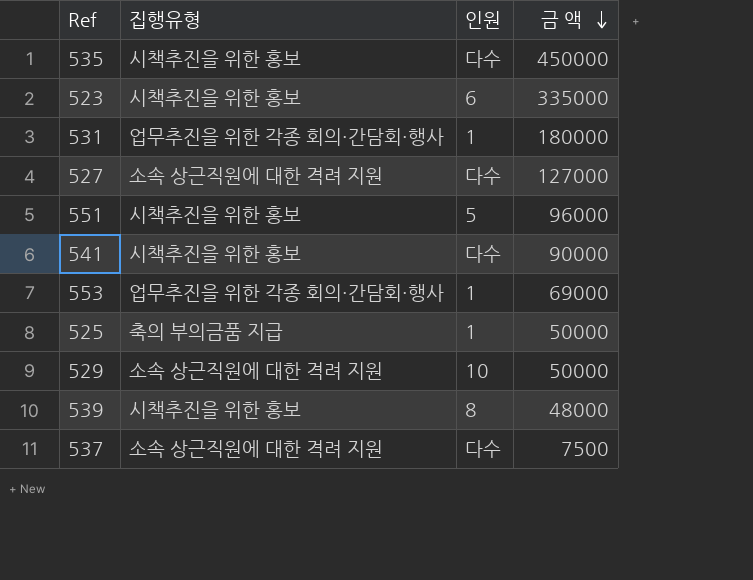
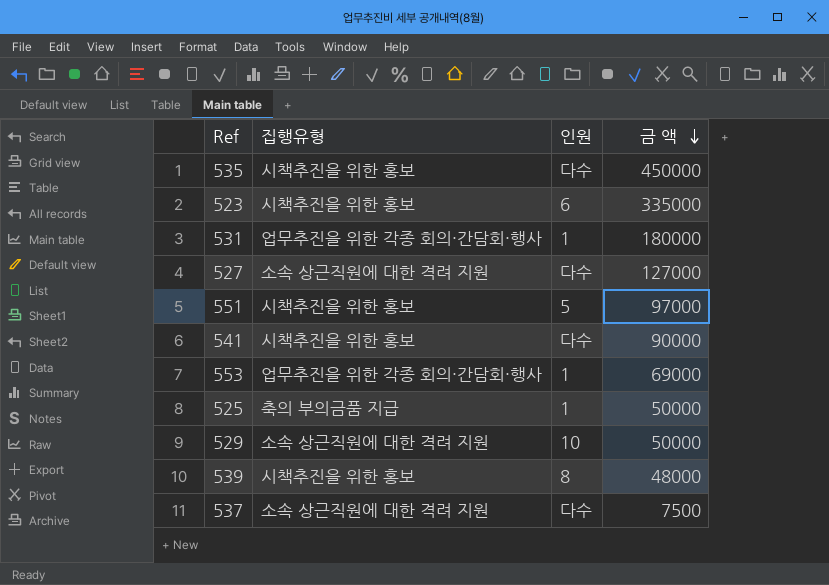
551 | 금 액: 96000 -> 97000

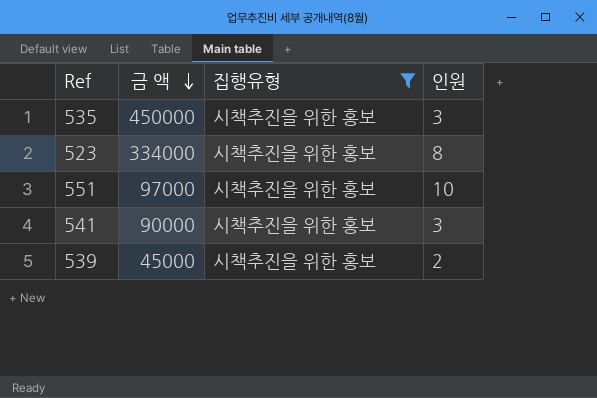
filter: none -> 집행유형 = 시책추진을 위한 홍보
column 금 액 | position: 4 -> 2
535 | 인원: 다수 -> 3
523 | 금 액: 335000 -> 334000
523 | 인원: 6 -> 8
551 | 인원: 5 -> 10
541 | 인원: 다수 -> 3
539 | 금 액: 48000 -> 45000
539 | 인원: 8 -> 2

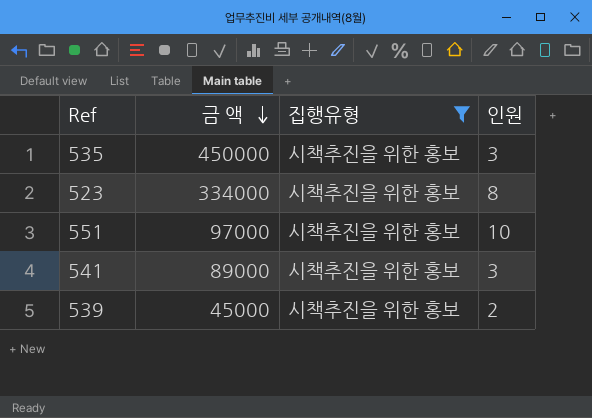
541 | 금 액: 90000 -> 89000

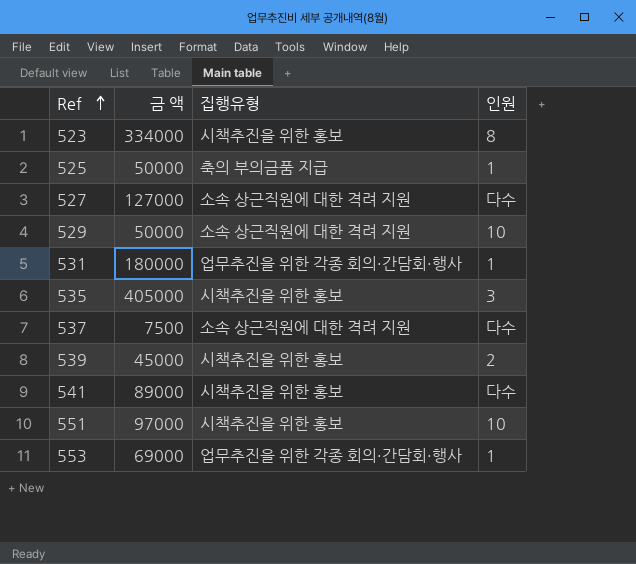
filter: 집행유형 = 시책추진을 위한 홍보 -> none
row order: 금 액 descending -> Ref ascending
535 | 금 액: 450000 -> 405000
541 | 인원: 3 -> 다수

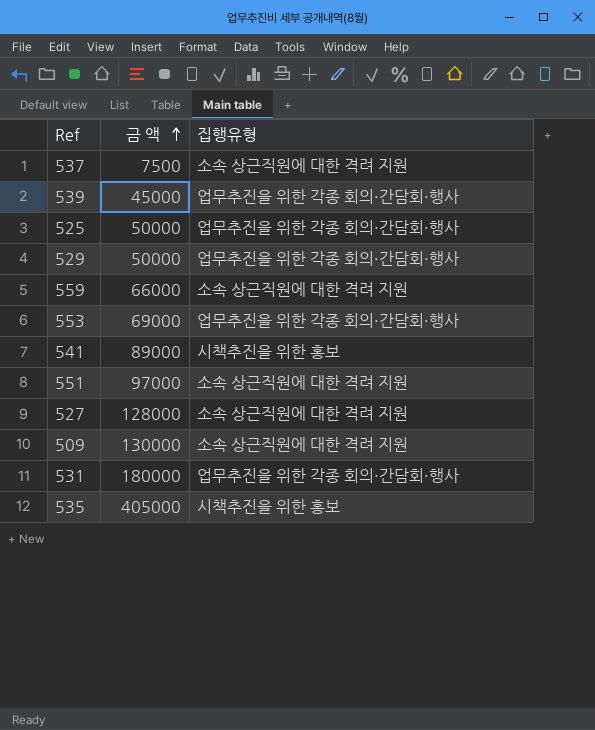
row order: Ref ascending -> 금 액 ascending
column 인원 | position: 4 -> none
row 523: 334000 | 시책추진을 위한 홍보 | 8 -> none
539 | 집행유형: 시책추진을 위한 홍보 -> 업무추진을 위한 각종 회의·간담회·행사
525 | 집행유형: 축의 부의금품 지급 -> 업무추진을 위한 각종 회의·간담회·행사
529 | 집행유형: 소속 상근직원에 대한 격려 지원 -> 업무추진을 위한 각종 회의·간담회·행사
row 559: none -> 66000 | 소속 상근직원에 대한 격려 지원
551 | 집행유형: 시책추진을 위한 홍보 -> 소속 상근직원에 대한 격려 지원
527 | 금 액: 127000 -> 128000
row 509: none -> 130000 | 소속 상근직원에 대한 격려 지원

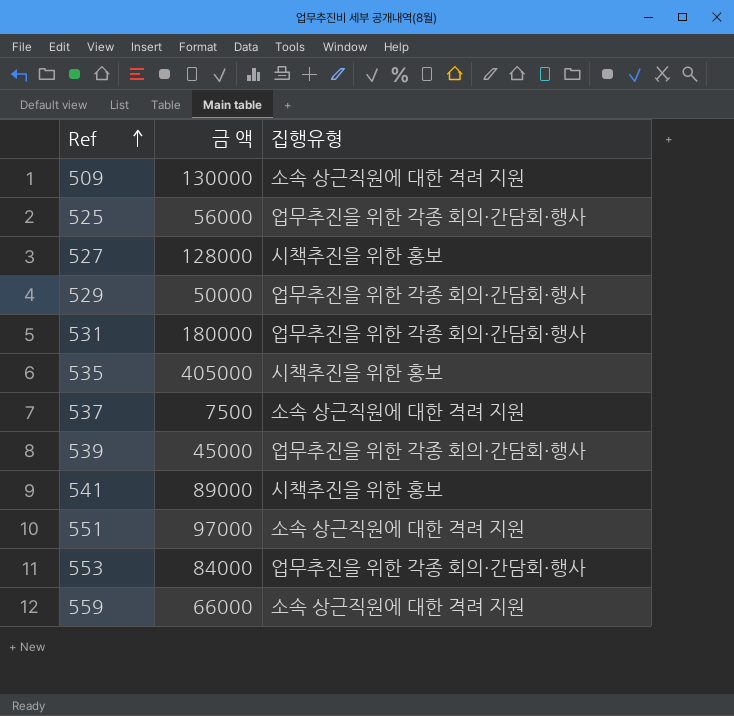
row order: 금 액 ascending -> Ref ascending
525 | 금 액: 50000 -> 56000
527 | 집행유형: 소속 상근직원에 대한 격려 지원 -> 시책추진을 위한 홍보
553 | 금 액: 69000 -> 84000

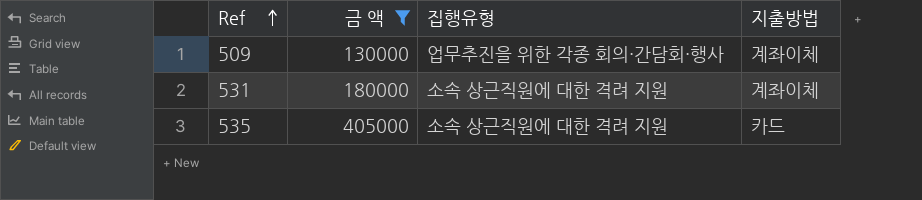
filter: none -> 금 액 >= 130000
column 지출방법 | position: none -> 4
509 | 집행유형: 소속 상근직원에 대한 격려 지원 -> 업무추진을 위한 각종 회의·간담회·행사
531 | 집행유형: 업무추진을 위한 각종 회의·간담회·행사 -> 소속 상근직원에 대한 격려 지원
535 | 집행유형: 시책추진을 위한 홍보 -> 소속 상근직원에 대한 격려 지원

